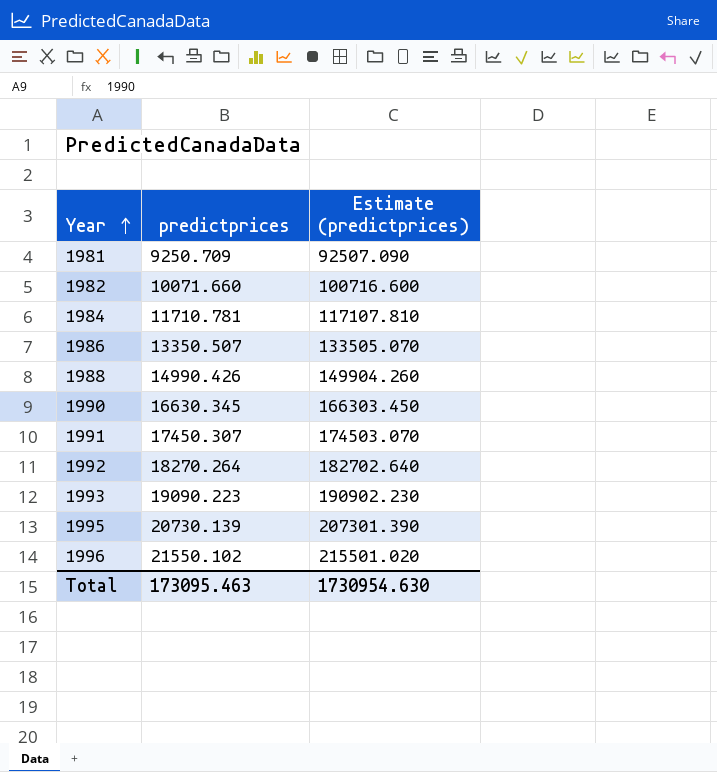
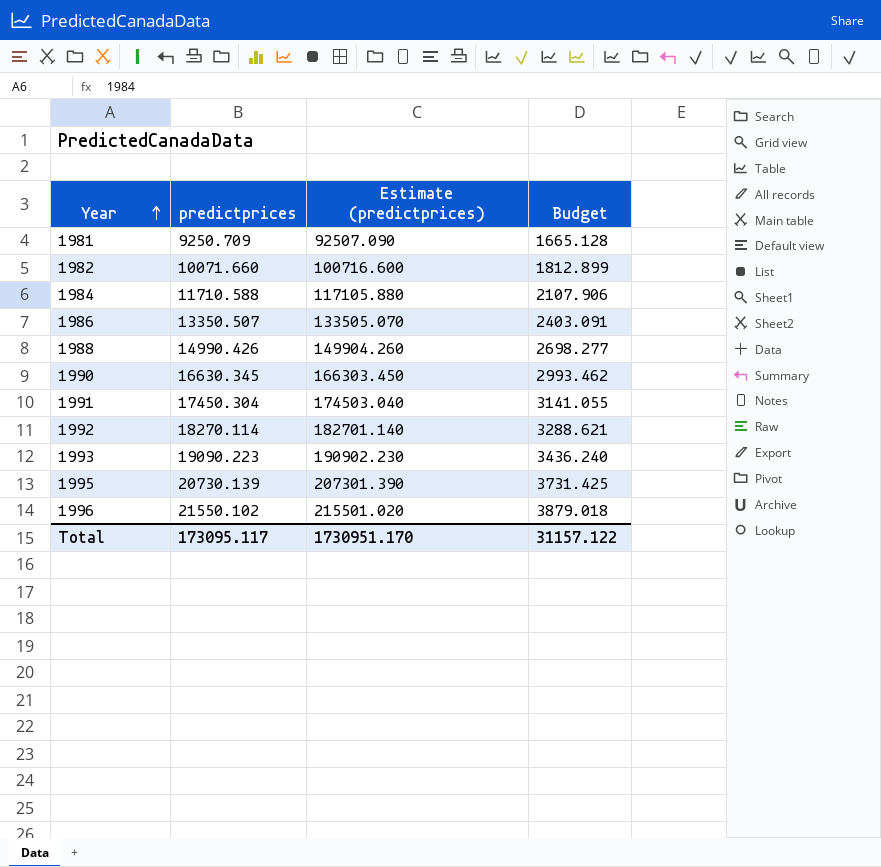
column Budget | formula: none -> [predictprices] * 0.18
1984 | predictprices: 11710.781 -> 11710.588
1984 | Estimate (predictprices): 117107.810 -> 117105.880
1991 | predictprices: 17450.307 -> 17450.304
1991 | Estimate (predictprices): 174503.070 -> 174503.040
1992 | predictprices: 18270.264 -> 18270.114
1992 | Estimate (predictprices): 182702.640 -> 182701.140
Total | predictprices: 173095.463 -> 173095.117
Total | Estimate (predictprices): 1730954.630 -> 1730951.170

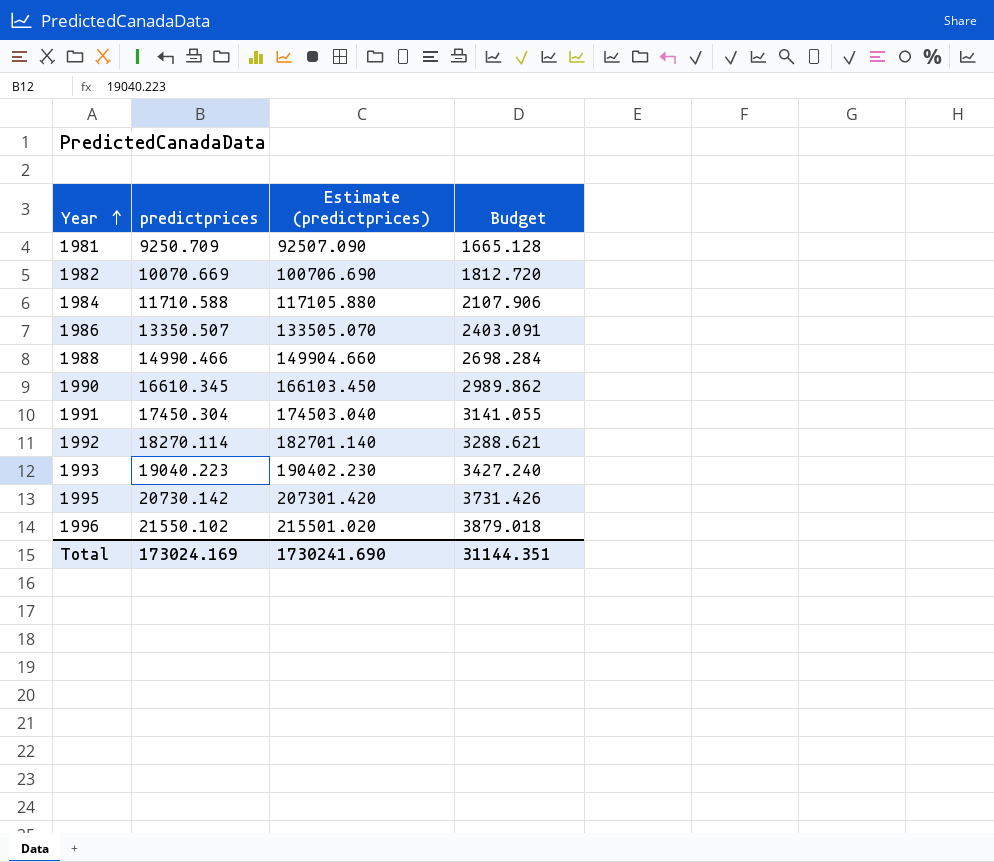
1982 | predictprices: 10071.660 -> 10070.669
1982 | Estimate (predictprices): 100716.600 -> 100706.690
1982 | Budget: 1812.899 -> 1812.720
1988 | predictprices: 14990.426 -> 14990.466
1988 | Estimate (predictprices): 149904.260 -> 149904.660
1988 | Budget: 2698.277 -> 2698.284
1990 | predictprices: 16630.345 -> 16610.345
1990 | Estimate (predictprices): 166303.450 -> 166103.450
1990 | Budget: 2993.462 -> 2989.862
1993 | predictprices: 19090.223 -> 19040.223
1993 | Estimate (predictprices): 190902.230 -> 190402.230
1993 | Budget: 3436.240 -> 3427.240
1995 | predictprices: 20730.139 -> 20730.142
1995 | Estimate (predictprices): 207301.390 -> 207301.420
1995 | Budget: 3731.425 -> 3731.426
Total | predictprices: 173095.117 -> 173024.169
Total | Estimate (predictprices): 1730951.170 -> 1730241.690
Total | Budget: 31157.122 -> 31144.351

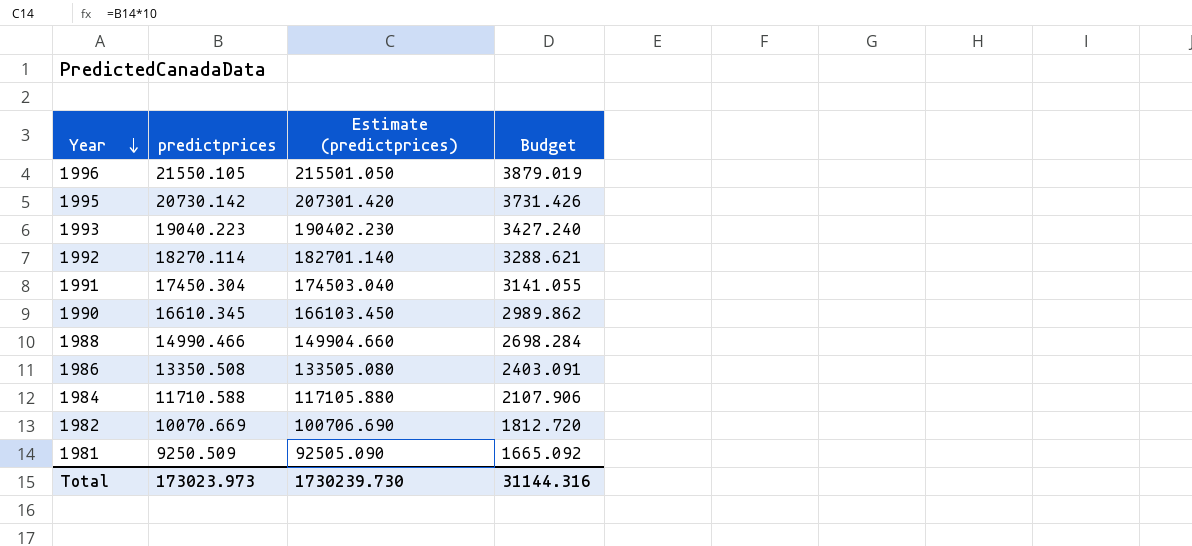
row order: Year ascending -> Year descending
1996 | predictprices: 21550.102 -> 21550.105
1996 | Estimate (predictprices): 215501.020 -> 215501.050
1996 | Budget: 3879.018 -> 3879.019
1986 | predictprices: 13350.507 -> 13350.508
1986 | Estimate (predictprices): 133505.070 -> 133505.080
1981 | predictprices: 9250.709 -> 9250.509
1981 | Estimate (predictprices): 92507.090 -> 92505.090
1981 | Budget: 1665.128 -> 1665.092
Total | predictprices: 173024.169 -> 173023.973
Total | Estimate (predictprices): 1730241.690 -> 1730239.730
Total | Budget: 31144.351 -> 31144.316

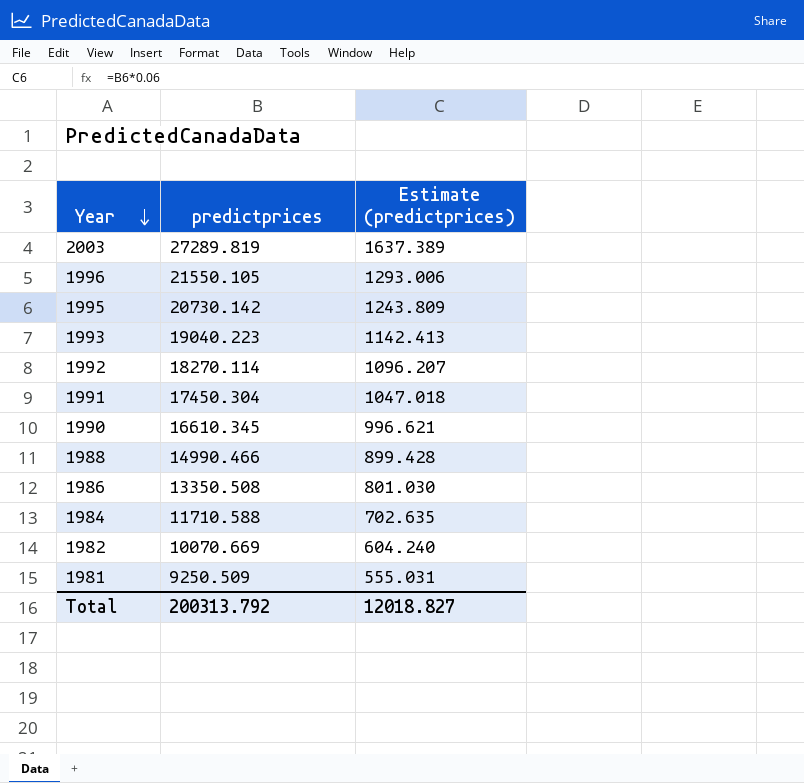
column Budget | formula: [predictprices] * 0.18 -> none
column Estimate (predictprices) | formula: [predictprices] * 10 -> [predictprices] * 0.06
row 2003: none -> 27289.819 | 1637.389
Total | predictprices: 173023.973 -> 200313.792
Total | Estimate (predictprices): 1730239.730 -> 12018.827

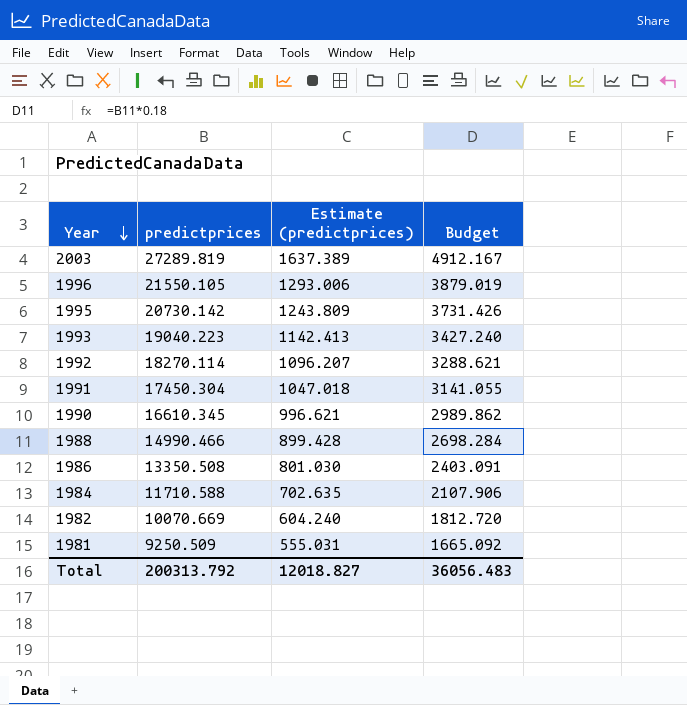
column Budget | formula: none -> [predictprices] * 0.18

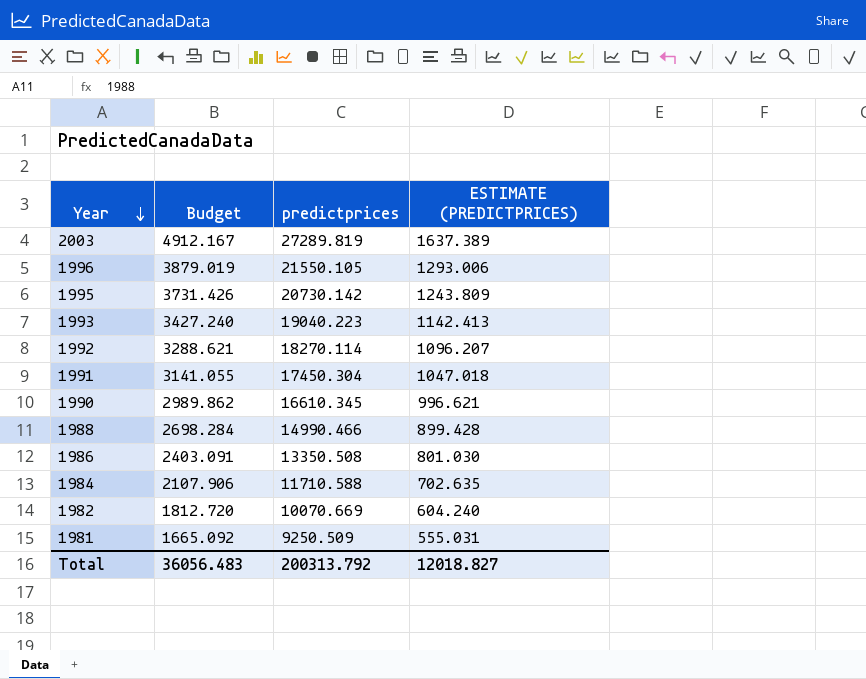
column Budget | position: 4 -> 2
column name: Estimate (predictprices) -> ESTIMATE (PREDICTPRICES)

